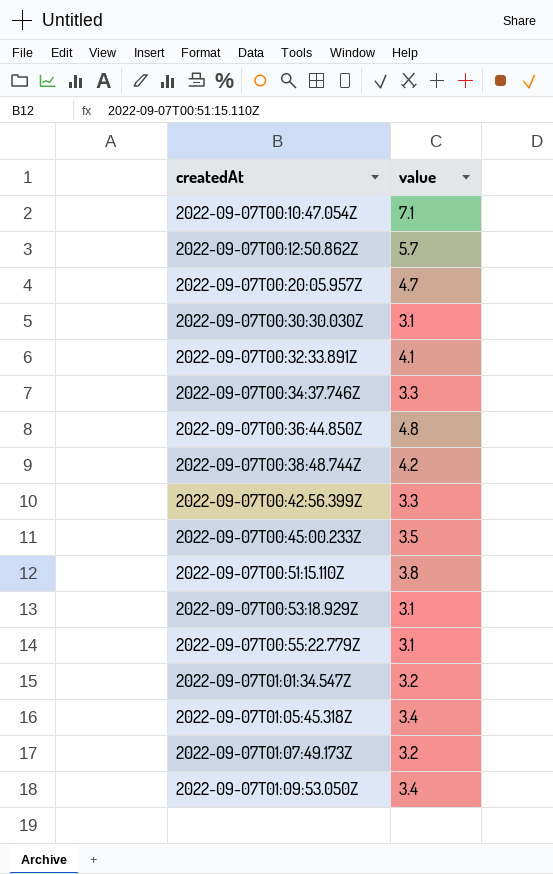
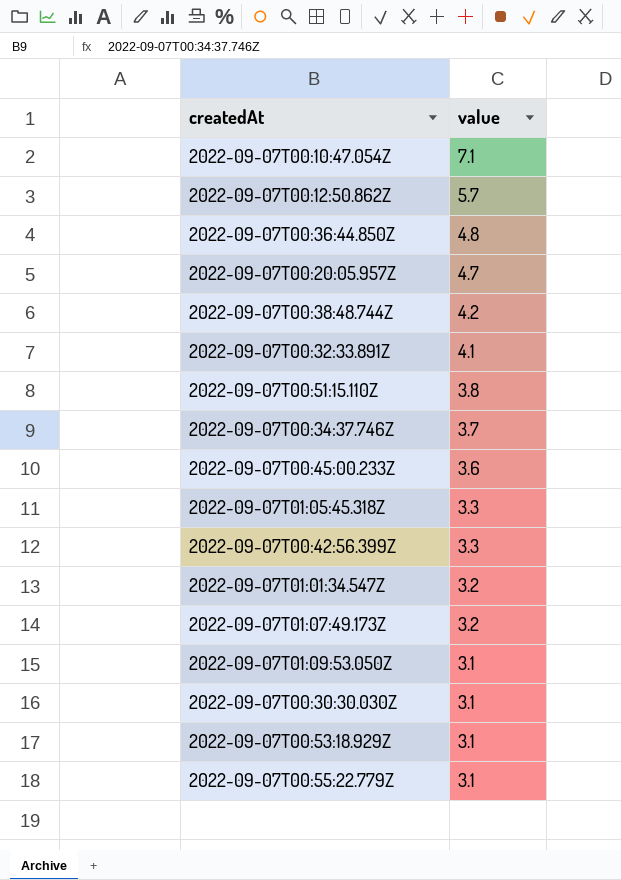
row order: createdAt ascending -> value descending
2022-09-07T00:34:37.746Z | value: 3.3 -> 3.7
2022-09-07T00:45:00.233Z | value: 3.5 -> 3.6
2022-09-07T01:05:45.318Z | value: 3.4 -> 3.3
2022-09-07T01:09:53.050Z | value: 3.4 -> 3.1

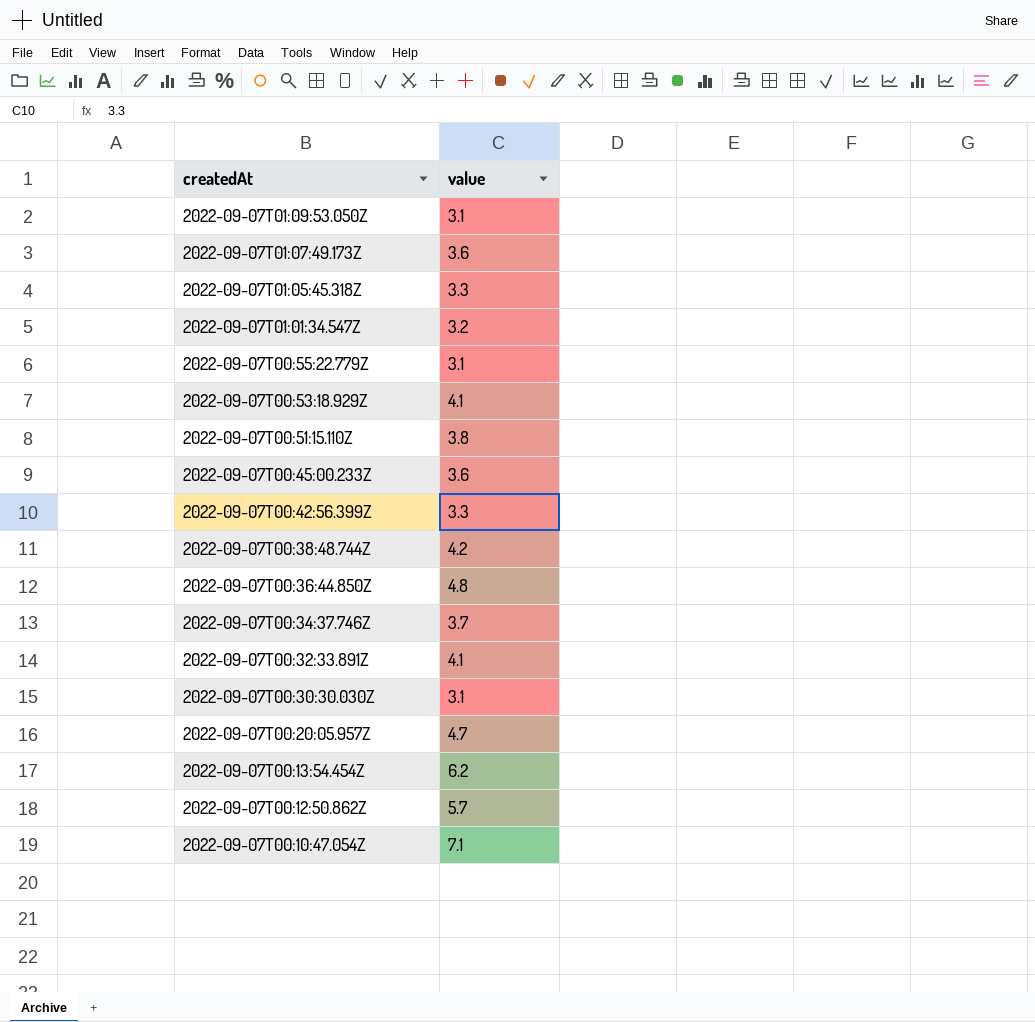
row order: value descending -> createdAt descending
2022-09-07T01:07:49.173Z | value: 3.2 -> 3.6
2022-09-07T00:53:18.929Z | value: 3.1 -> 4.1
row 2022-09-07T00:13:54.454Z: none -> 6.2

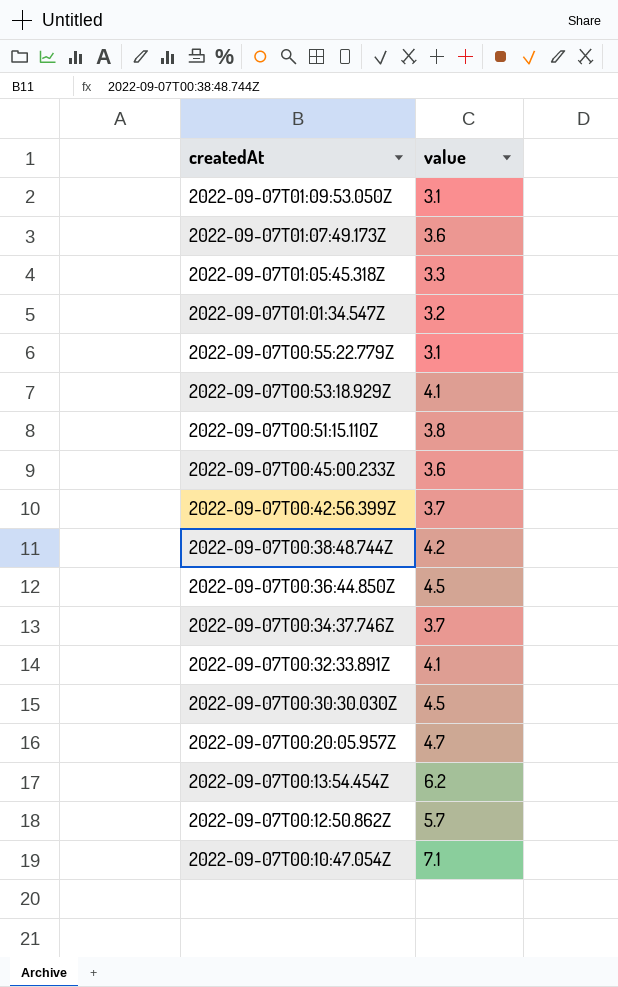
2022-09-07T00:42:56.399Z | value: 3.3 -> 3.7
2022-09-07T00:36:44.850Z | value: 4.8 -> 4.5
2022-09-07T00:30:30.030Z | value: 3.1 -> 4.5

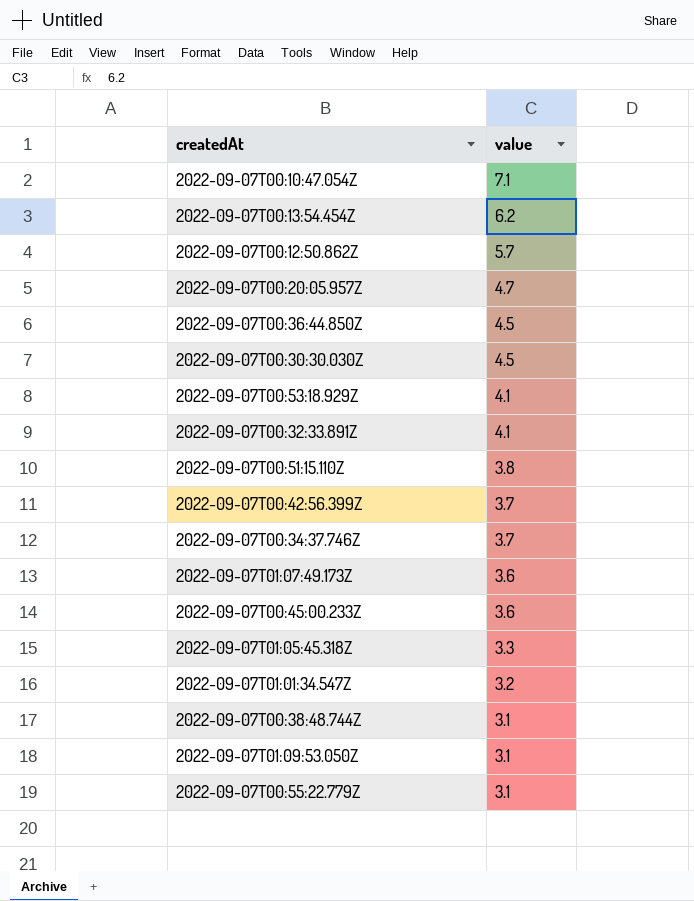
row order: createdAt descending -> value descending
2022-09-07T00:38:48.744Z | value: 4.2 -> 3.1

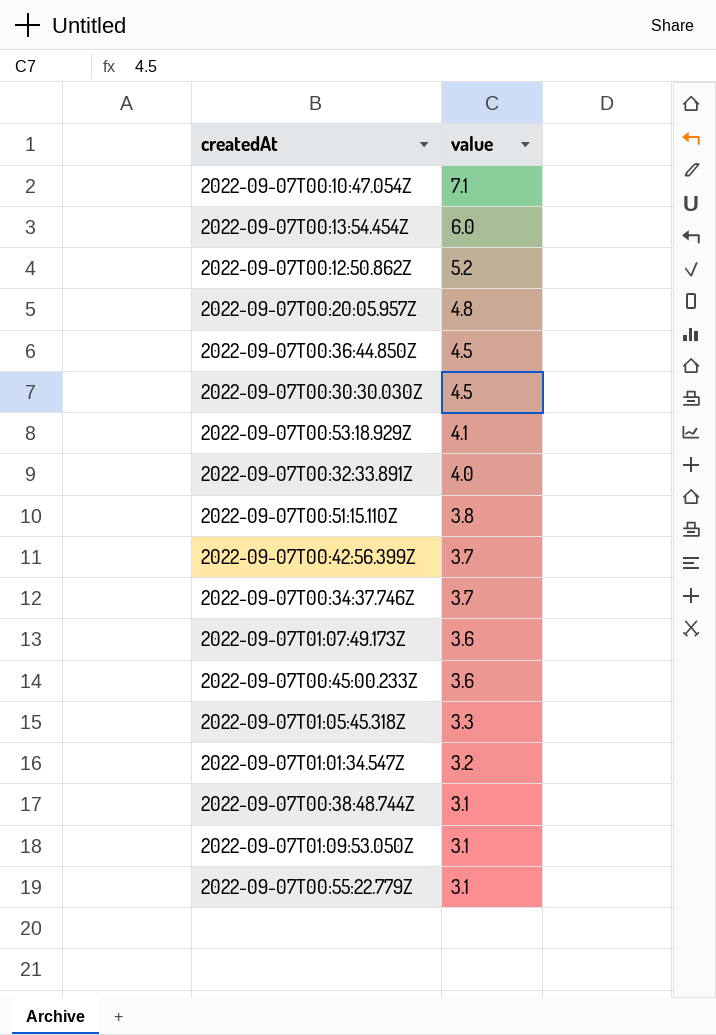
2022-09-07T00:13:54.454Z | value: 6.2 -> 6.0
2022-09-07T00:12:50.862Z | value: 5.7 -> 5.2
2022-09-07T00:20:05.957Z | value: 4.7 -> 4.8
2022-09-07T00:32:33.891Z | value: 4.1 -> 4.0

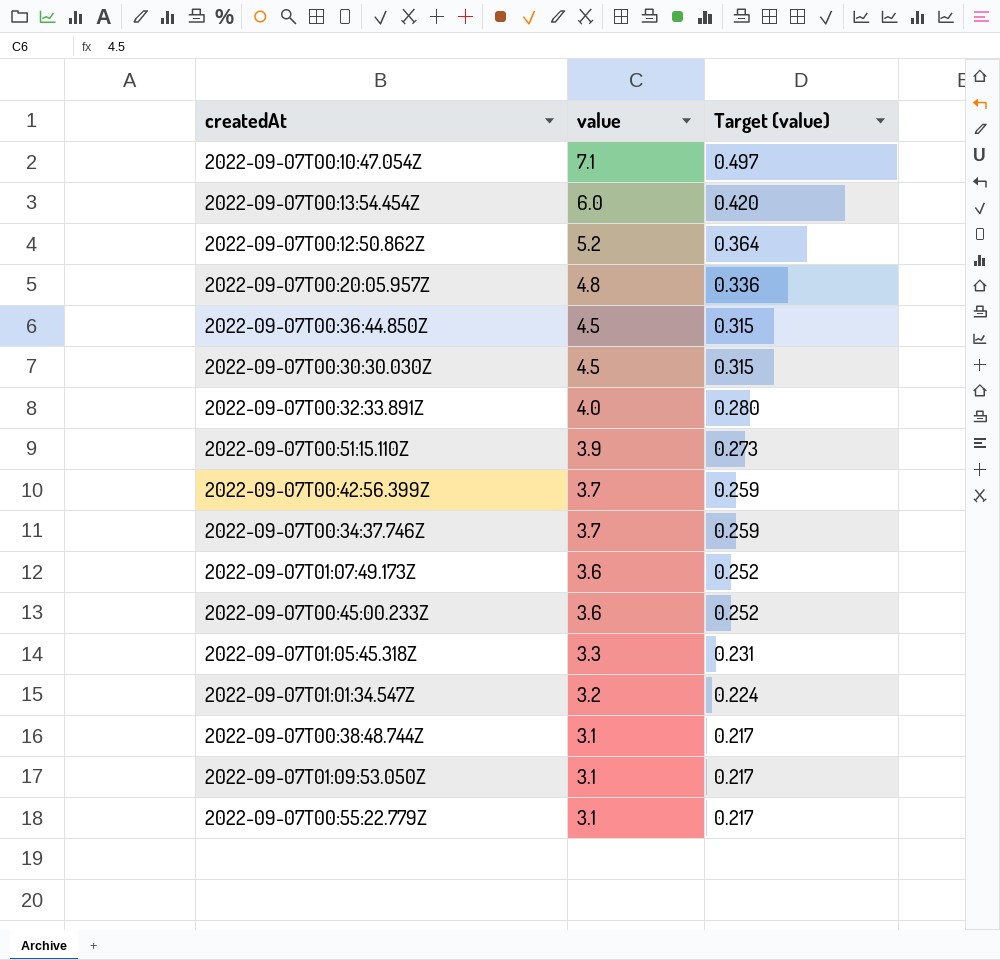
column Target (value) | formula: none -> [value] * 0.07
row 2022-09-07T00:53:18.929Z: 4.1 -> none
2022-09-07T00:51:15.110Z | value: 3.8 -> 3.9

